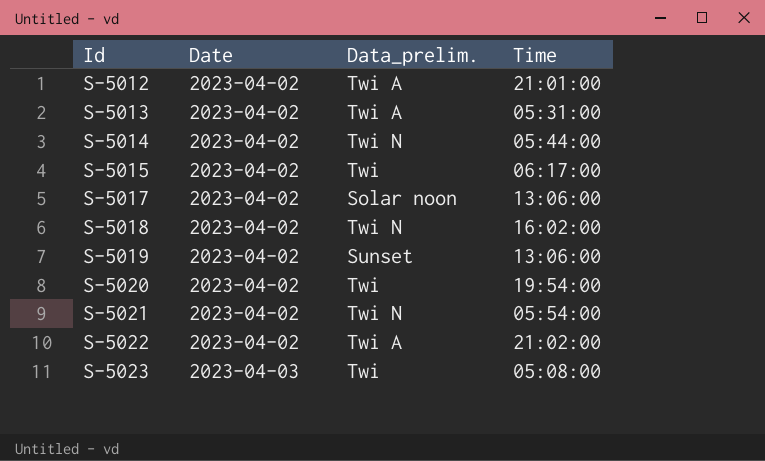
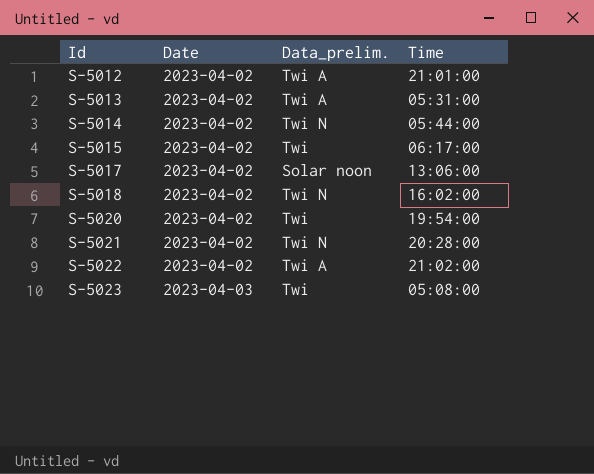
row S-5019: 2023-04-02 | Sunset | 13:06:00 -> none
S-5021 | Time: 05:54:00 -> 20:28:00

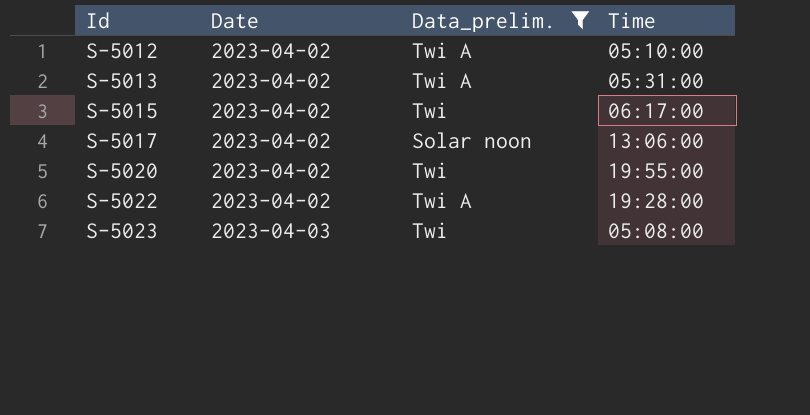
filter: none -> Data_prelim. != Twi N
S-5012 | Time: 21:01:00 -> 05:10:00
S-5020 | Time: 19:54:00 -> 19:55:00
S-5022 | Time: 21:02:00 -> 19:28:00

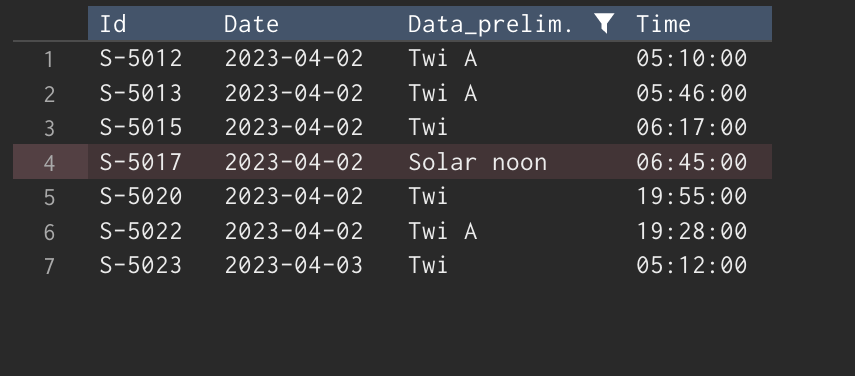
S-5013 | Time: 05:31:00 -> 05:46:00
S-5017 | Time: 13:06:00 -> 06:45:00
S-5023 | Time: 05:08:00 -> 05:12:00

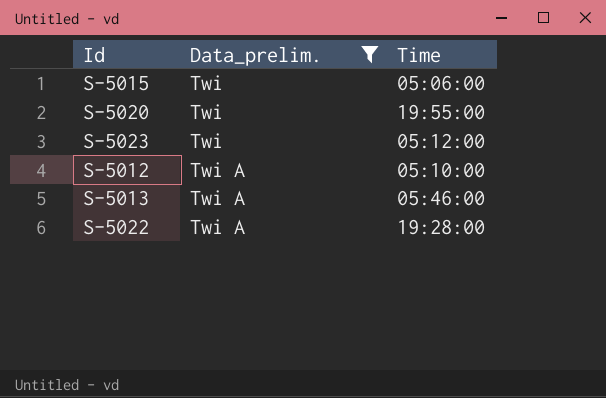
row order: Id ascending -> Data_prelim. ascending
column Date | position: 2 -> none
row S-5017: 2023-04-02 | Solar noon | 06:45:00 -> none
S-5015 | Time: 06:17:00 -> 05:06:00

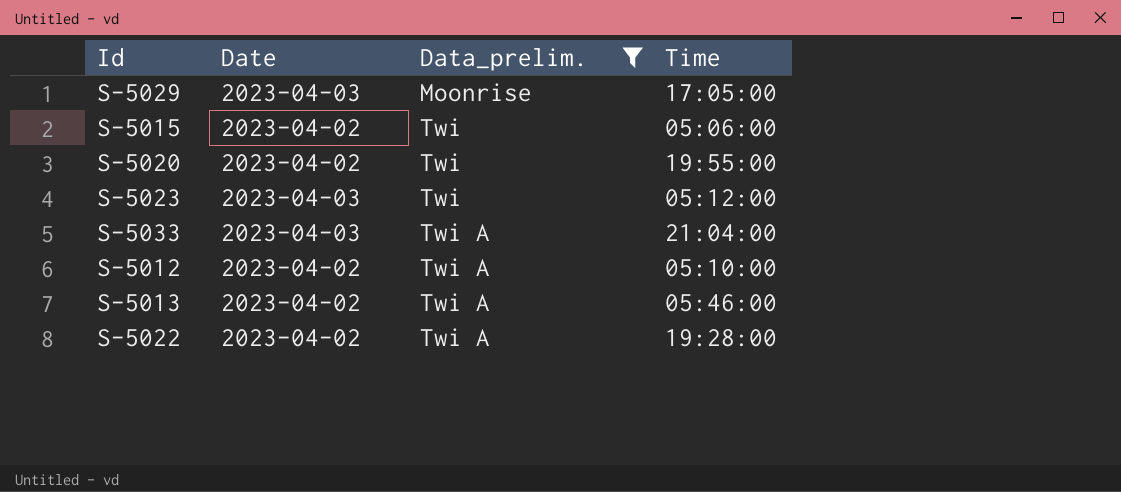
column Date | position: none -> 2
row S-5029: none -> 2023-04-03 | Moonrise | 17:05:00
row S-5033: none -> 2023-04-03 | Twi A | 21:04:00

